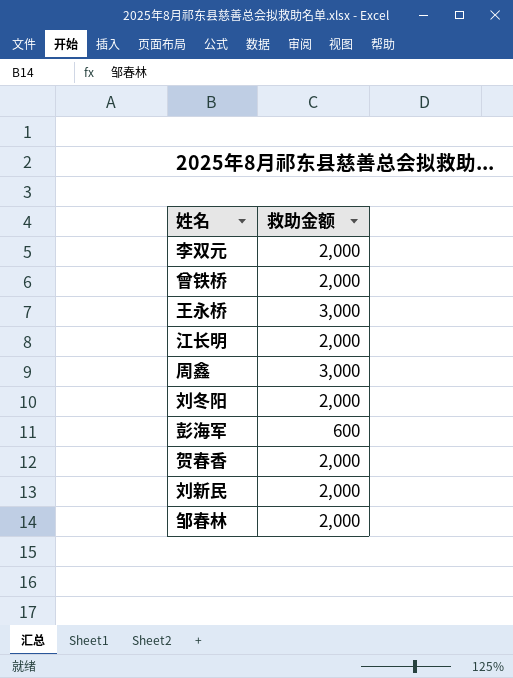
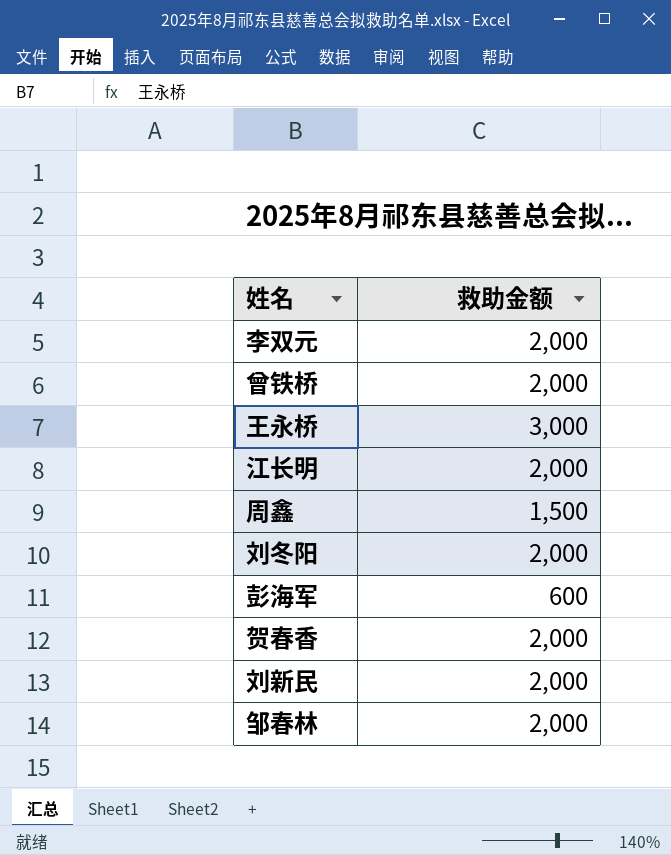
周鑫 | 救助金额: 3,000 -> 1,500

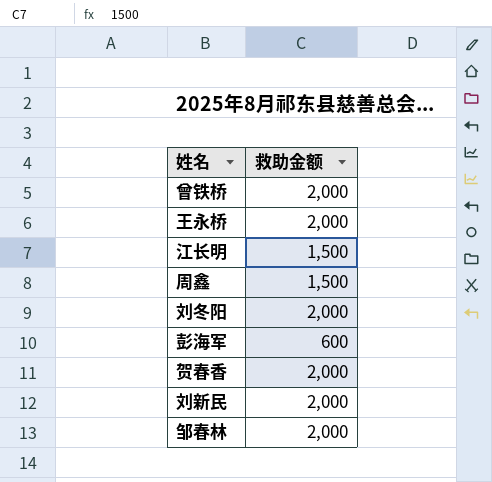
row 李双元: 2,000 -> none
王永桥 | 救助金额: 3,000 -> 2,000
江长明 | 救助金额: 2,000 -> 1,500

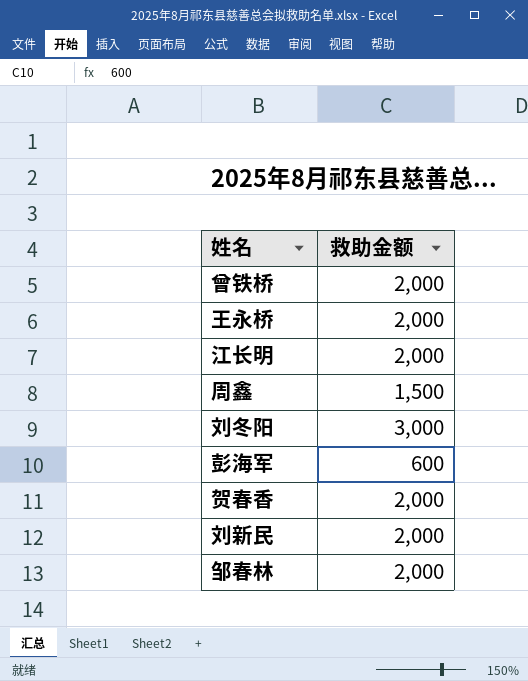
江长明 | 救助金额: 1,500 -> 2,000
刘冬阳 | 救助金额: 2,000 -> 3,000

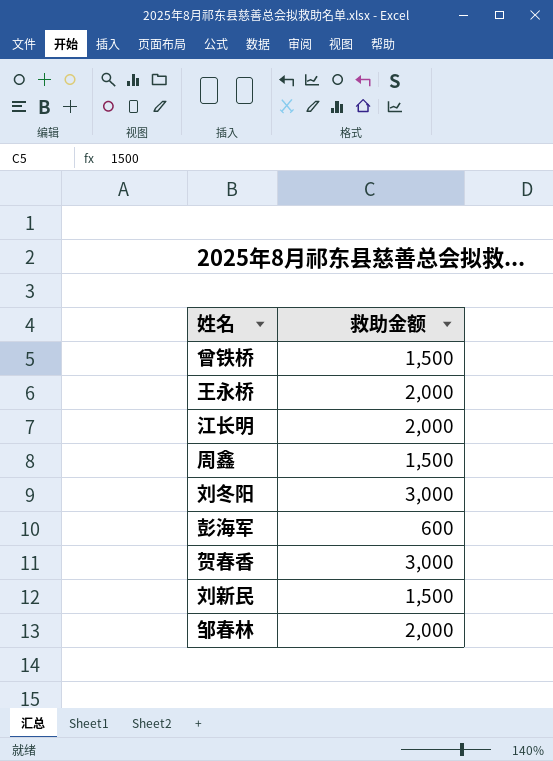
曾铁桥 | 救助金额: 2,000 -> 1,500
贺春香 | 救助金额: 2,000 -> 3,000
刘新民 | 救助金额: 2,000 -> 1,500

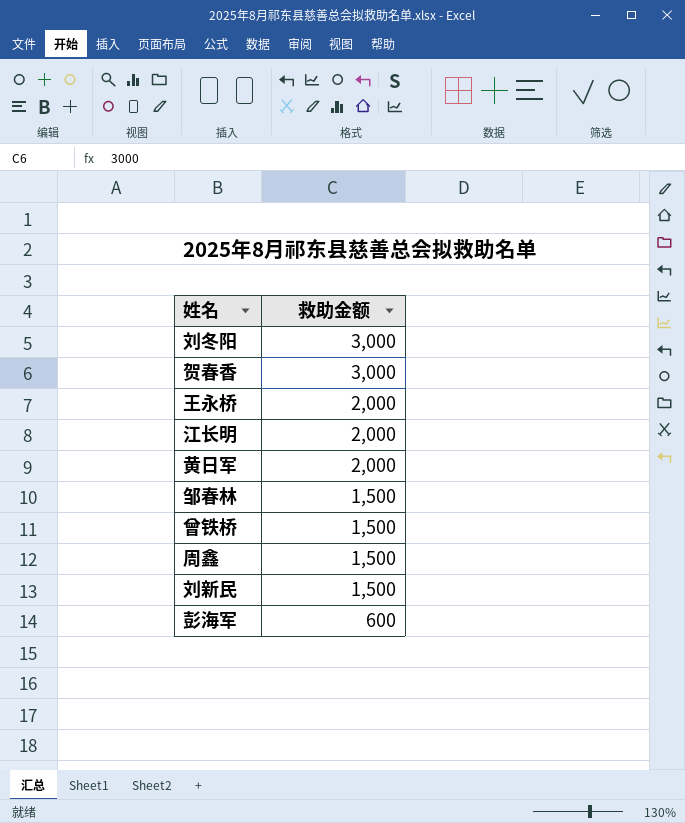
row order: none -> 救助金额 descending
row 黄日军: none -> 2,000
邹春林 | 救助金额: 2,000 -> 1,500

